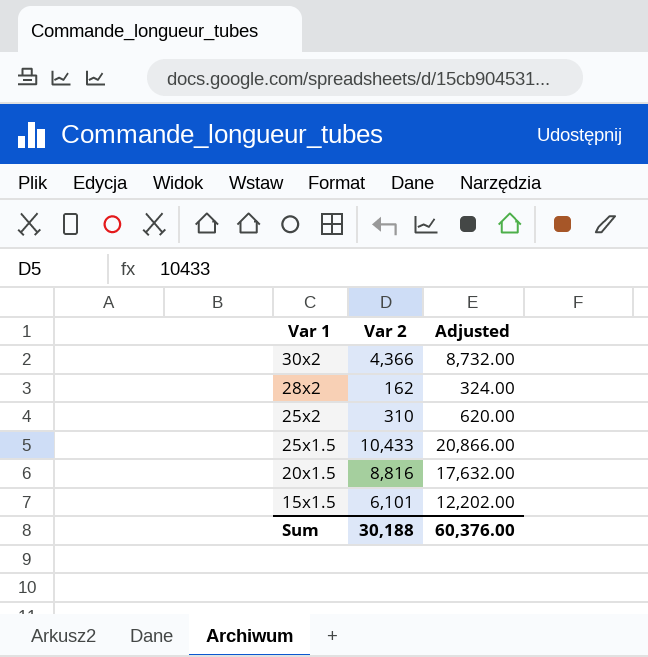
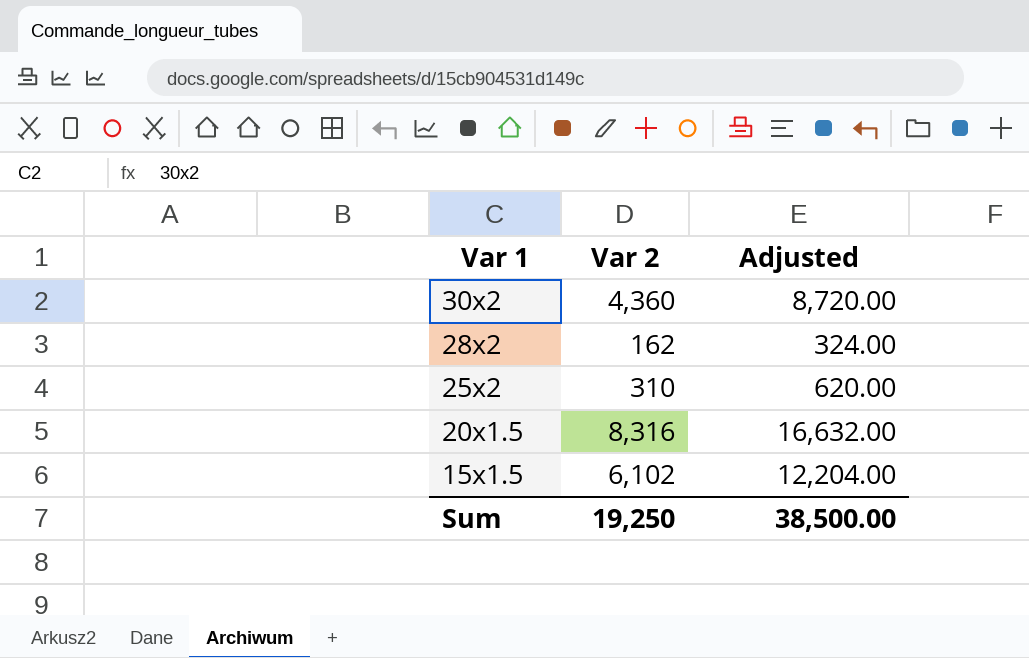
row 25x1.5: 10,433 | 20,866.00 -> none
30x2 | Var 2: 4,366 -> 4,360
30x2 | Adjusted: 8,732.00 -> 8,720.00
20x1.5 | Var 2: 8,816 -> 8,316
20x1.5 | Adjusted: 17,632.00 -> 16,632.00
15x1.5 | Var 2: 6,101 -> 6,102
15x1.5 | Adjusted: 12,202.00 -> 12,204.00
Sum | Var 2: 30,188 -> 19,250
Sum | Adjusted: 60,376.00 -> 38,500.00

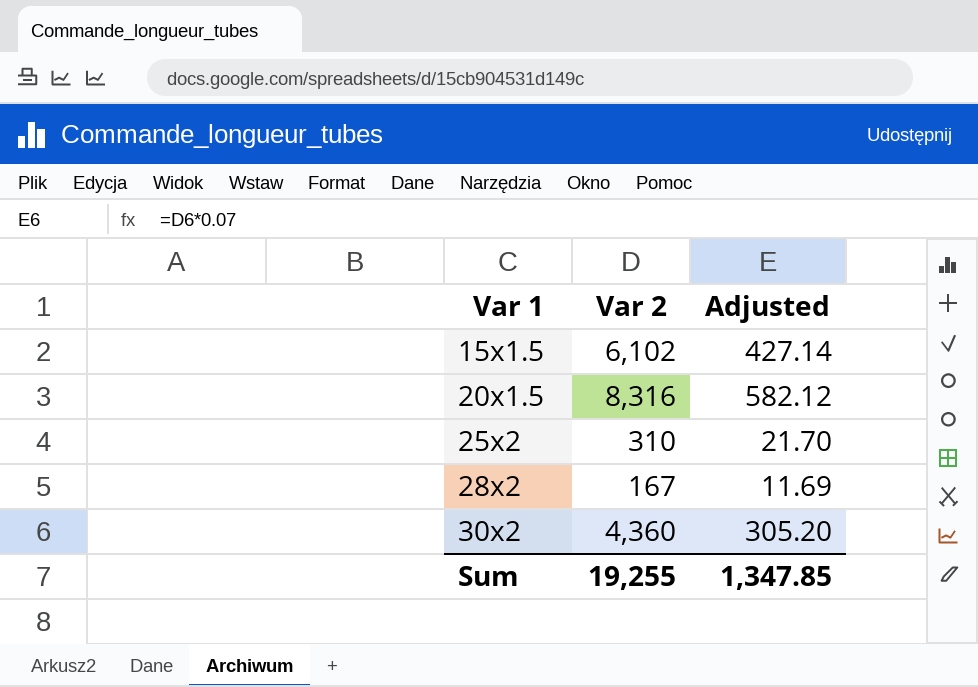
row order: Var 1 descending -> Var 1 ascending
column Adjusted | formula: [Var 2] * 2 -> [Var 2] * 0.07
28x2 | Var 2: 162 -> 167
Sum | Var 2: 19,250 -> 19,255
Sum | Adjusted: 38,500.00 -> 1,347.85

